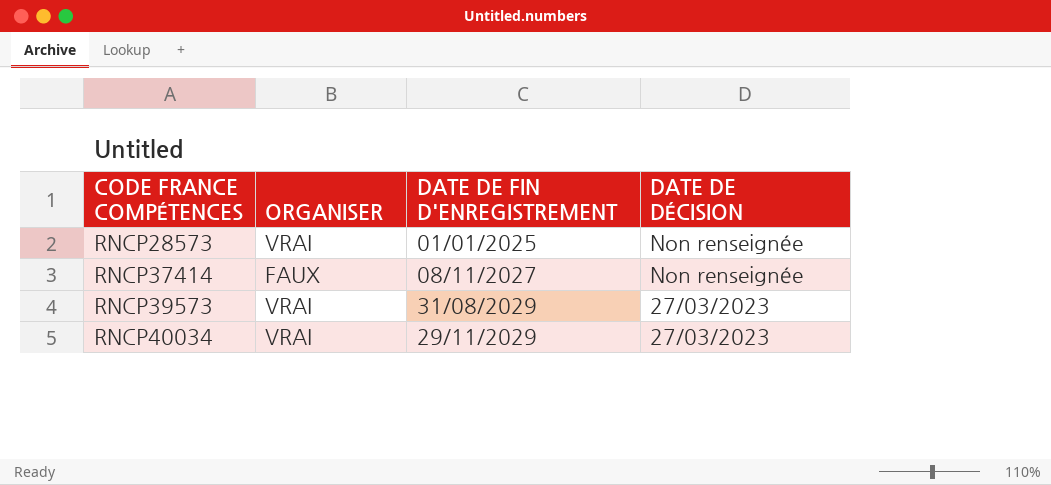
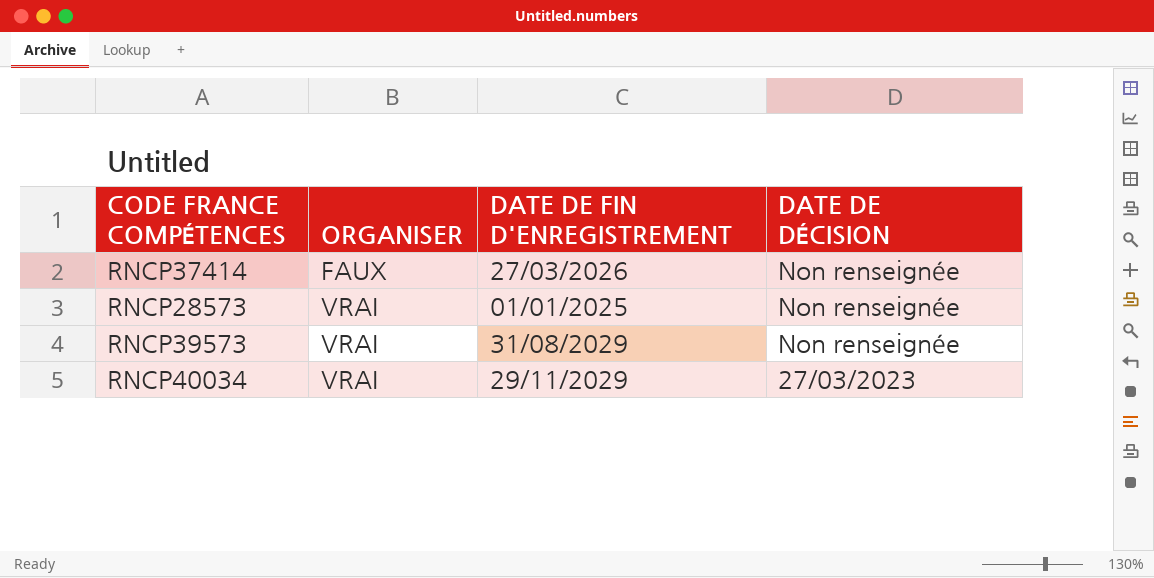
row order: CODE FRANCE COMPÉTENCES ascending -> ORGANISER ascending
RNCP37414 | DATE DE FIN D'ENREGISTREMENT: 08/11/2027 -> 27/03/2026
RNCP39573 | DATE DE DÉCISION: 27/03/2023 -> Non renseignée

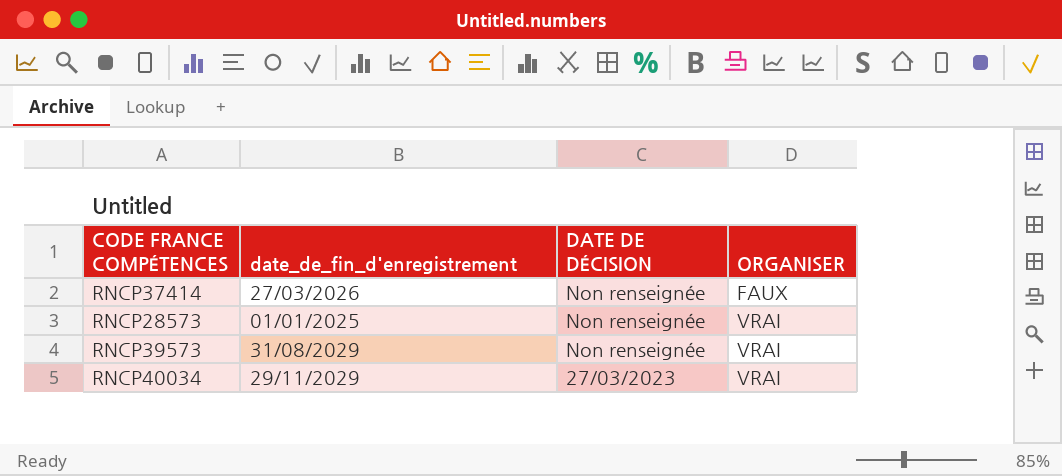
column name: DATE DE FIN D'ENREGISTREMENT -> date_de_fin_d'enregistrement
column ORGANISER | position: 2 -> 4

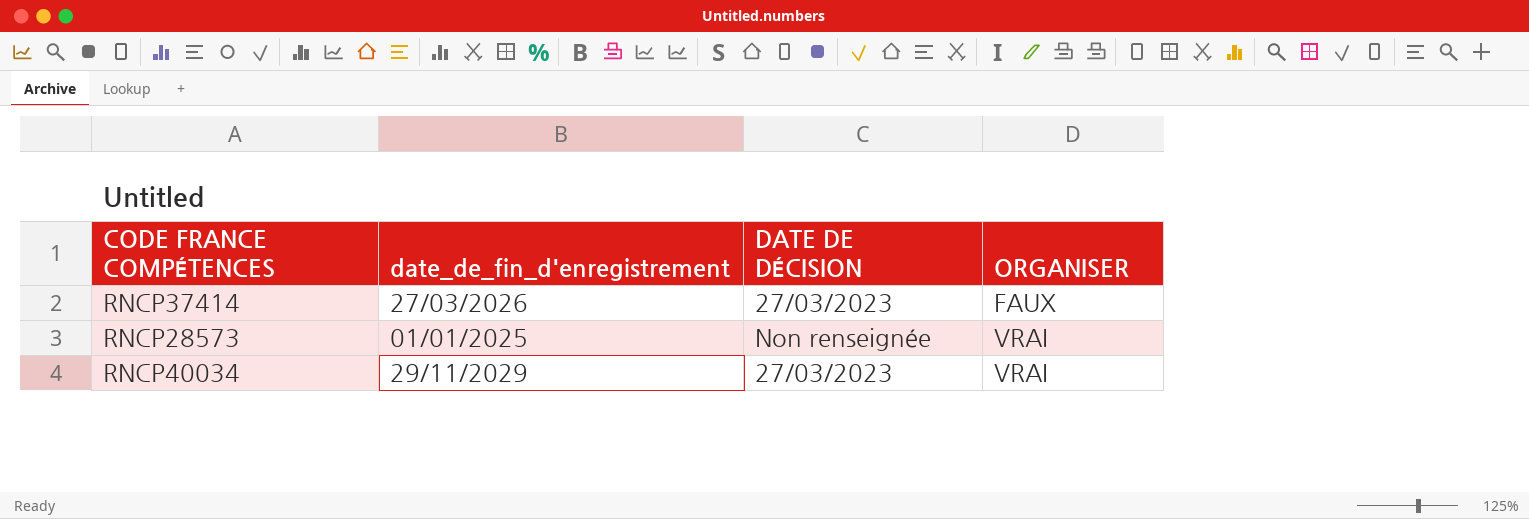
row RNCP39573: 31/08/2029 | Non renseignée | VRAI -> none
RNCP37414 | DATE DE DÉCISION: Non renseignée -> 27/03/2023

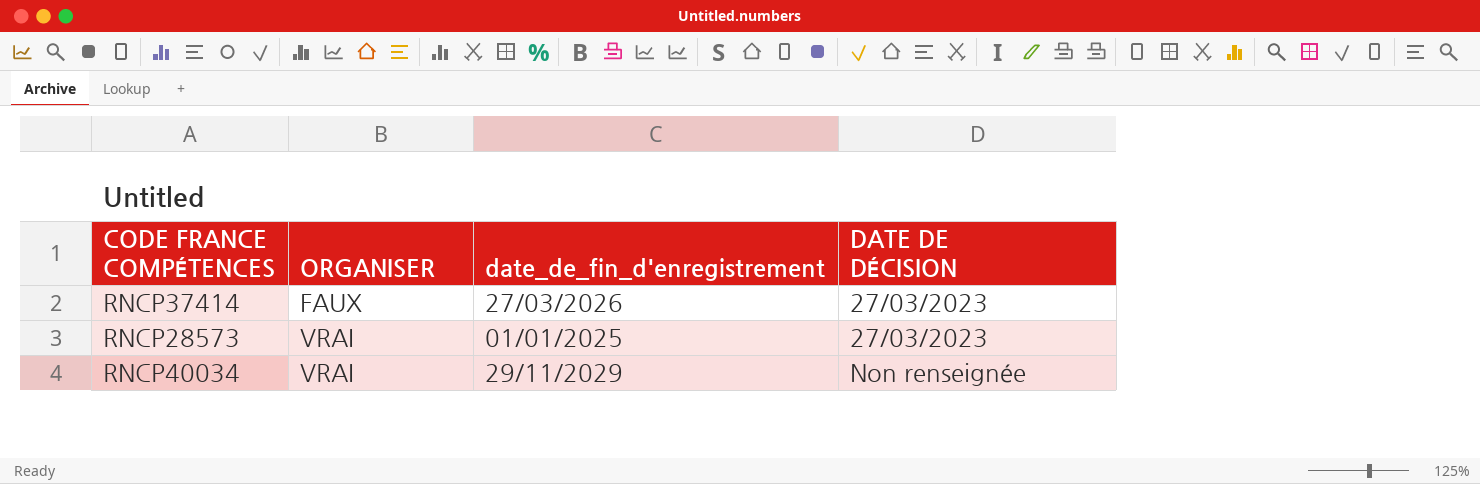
column ORGANISER | position: 4 -> 2
RNCP28573 | DATE DE DÉCISION: Non renseignée -> 27/03/2023
RNCP40034 | DATE DE DÉCISION: 27/03/2023 -> Non renseignée

